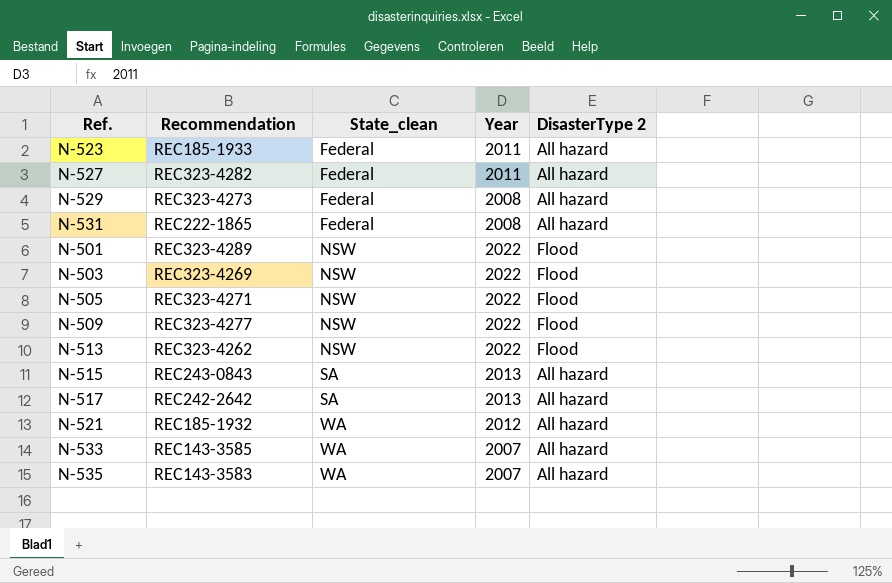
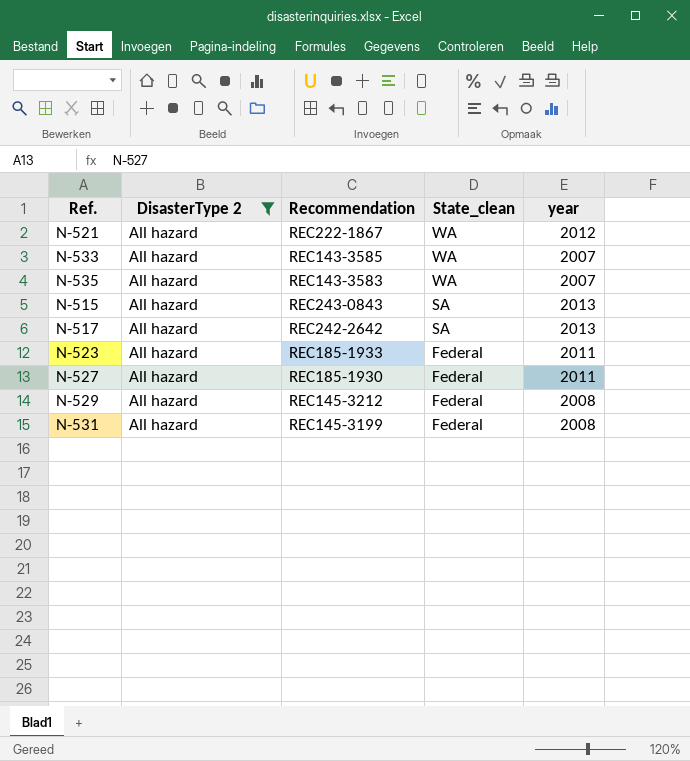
filter: none -> DisasterType 2 = All hazard
row order: State_clean ascending -> State_clean descending
column DisasterType 2 | position: 5 -> 2
column name: Year -> year
N-521 | Recommendation: REC185-1932 -> REC222-1867
N-527 | Recommendation: REC323-4282 -> REC185-1930
N-529 | Recommendation: REC323-4273 -> REC145-3212
N-531 | Recommendation: REC222-1865 -> REC145-3199

